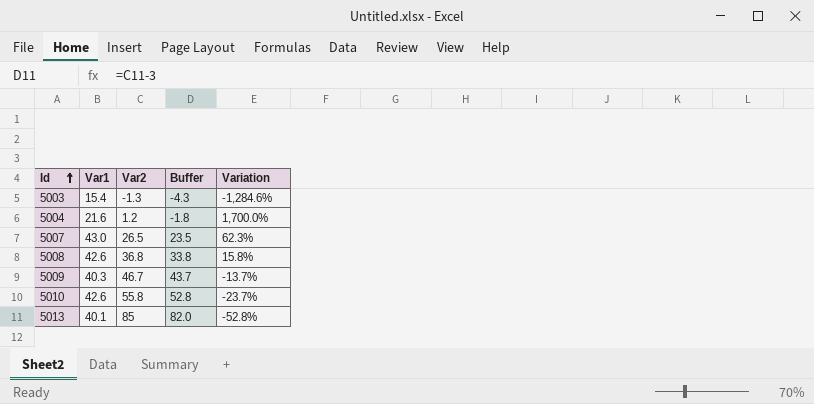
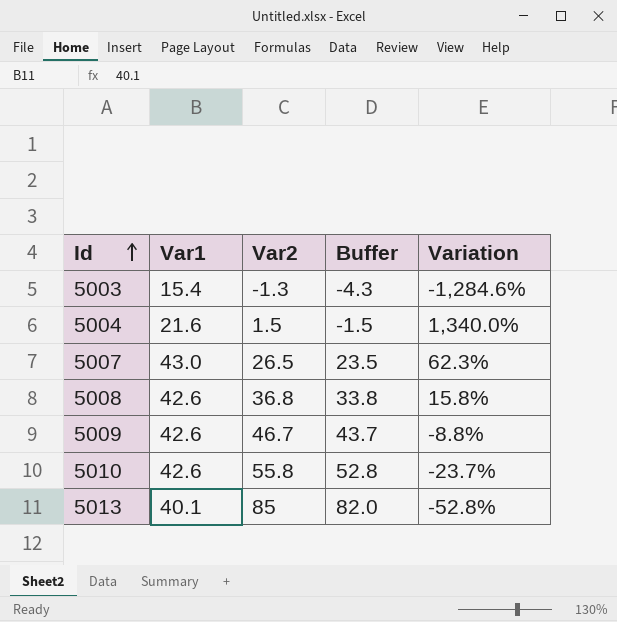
5004 | Var2: 1.2 -> 1.5
5004 | Buffer: -1.8 -> -1.5
5004 | Variation: 1,700.0% -> 1,340.0%
5009 | Var1: 40.3 -> 42.6
5009 | Variation: -13.7% -> -8.8%

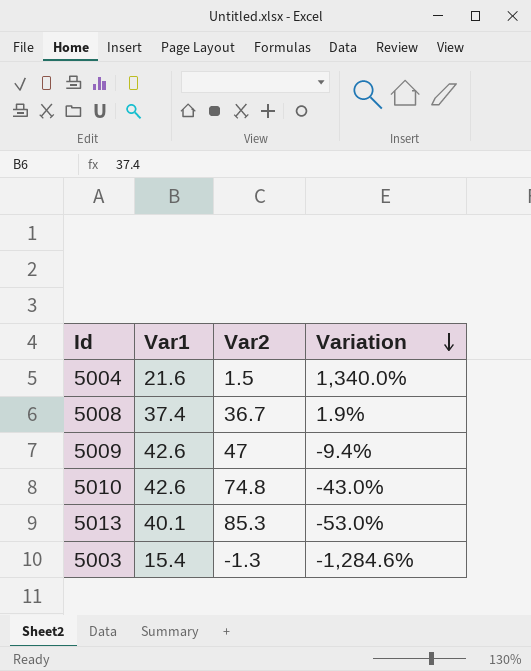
row order: Id ascending -> Variation descending
column Buffer | formula: [Var2] - 3 -> none
row 5007: 43.0 | 26.5 | 23.5 | 62.3% -> none
5008 | Var1: 42.6 -> 37.4
5008 | Var2: 36.8 -> 36.7
5008 | Variation: 15.8% -> 1.9%
5009 | Var2: 46.7 -> 47
5009 | Variation: -8.8% -> -9.4%
5010 | Var2: 55.8 -> 74.8
5010 | Variation: -23.7% -> -43.0%
5013 | Var2: 85 -> 85.3
5013 | Variation: -52.8% -> -53.0%

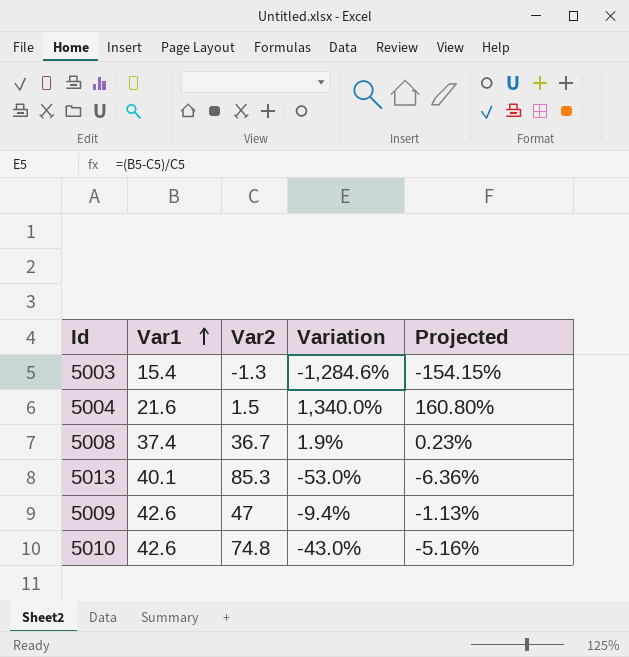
row order: Variation descending -> Var1 ascending
column Projected | formula: none -> [Variation] * 0.12

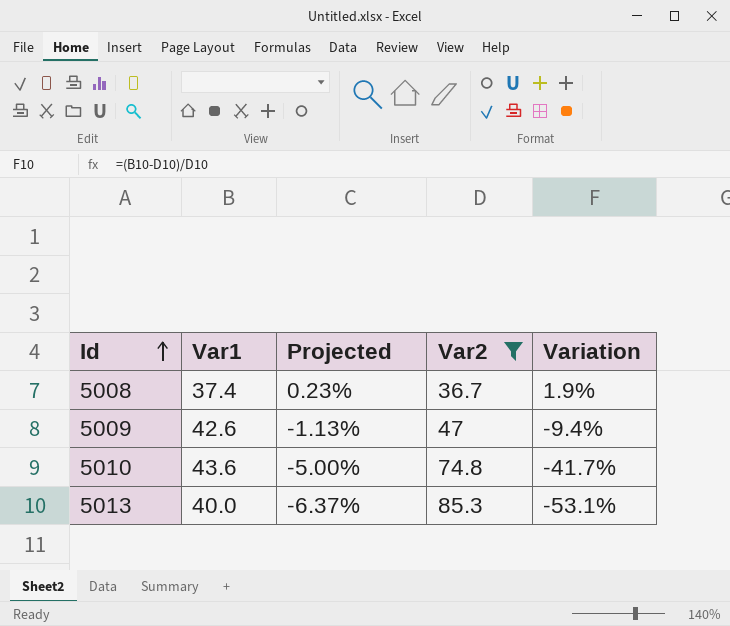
filter: none -> Var2 >= 36.7
row order: Var1 ascending -> Id ascending
column Projected | position: 5 -> 3
5010 | Var1: 42.6 -> 43.6
5010 | Projected: -5.16% -> -5.00%
5010 | Variation: -43.0% -> -41.7%
5013 | Var1: 40.1 -> 40.0
5013 | Projected: -6.36% -> -6.37%
5013 | Variation: -53.0% -> -53.1%

